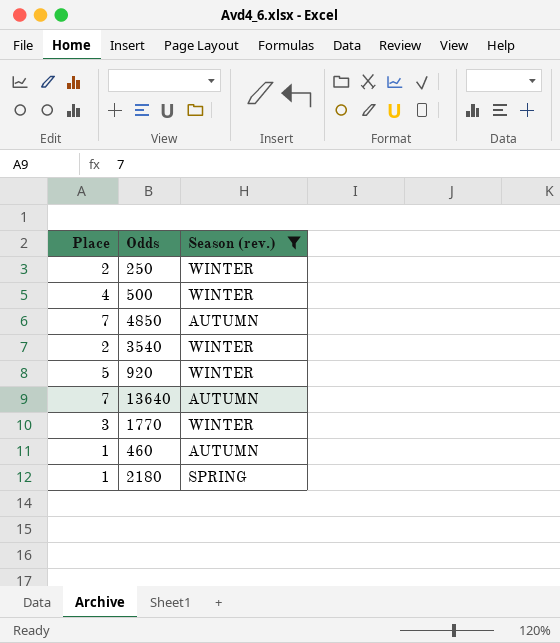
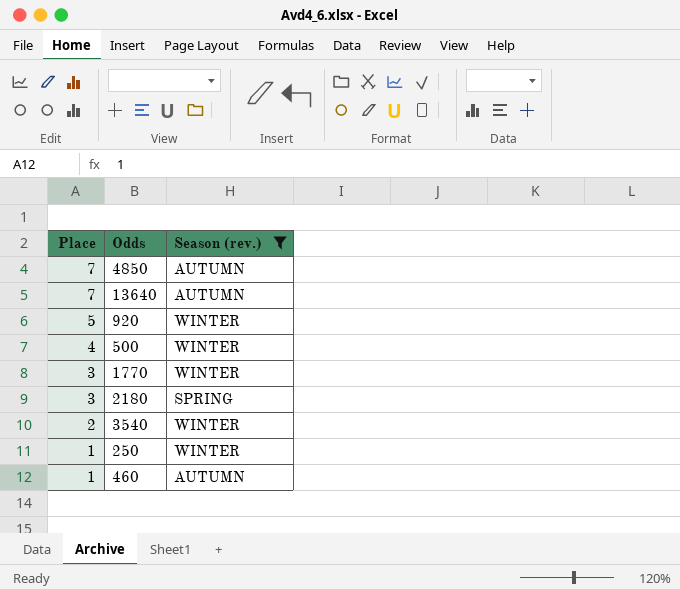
row order: none -> Place descending
2180 | Place: 1 -> 3
250 | Place: 2 -> 1

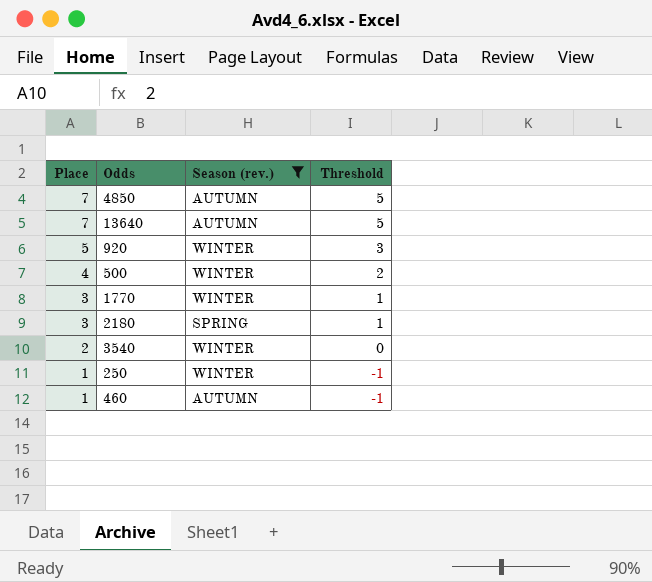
column Threshold | formula: none -> [Place] - 2

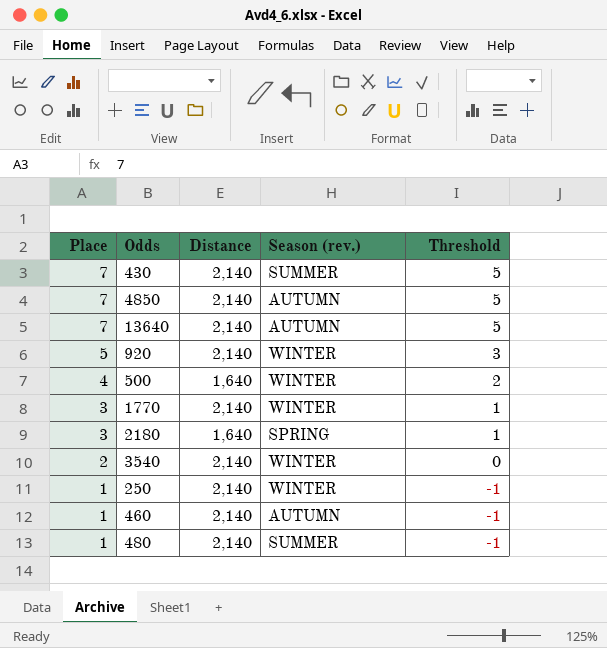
filter: Season (rev.) != SUMMER -> none
column Distance | position: none -> 3

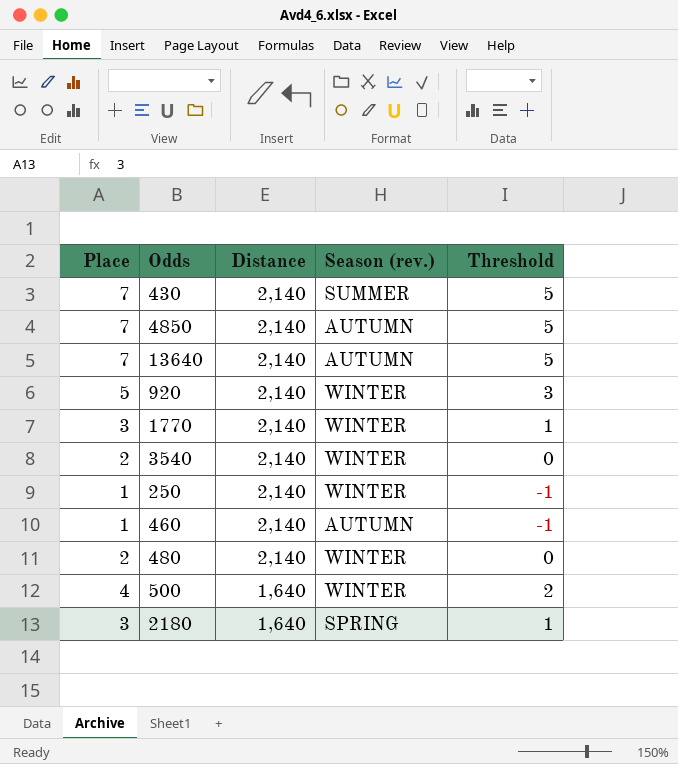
row order: Place descending -> Distance descending
480 | Place: 1 -> 2
480 | Season (rev.): SUMMER -> WINTER
480 | Threshold: -1 -> 0

